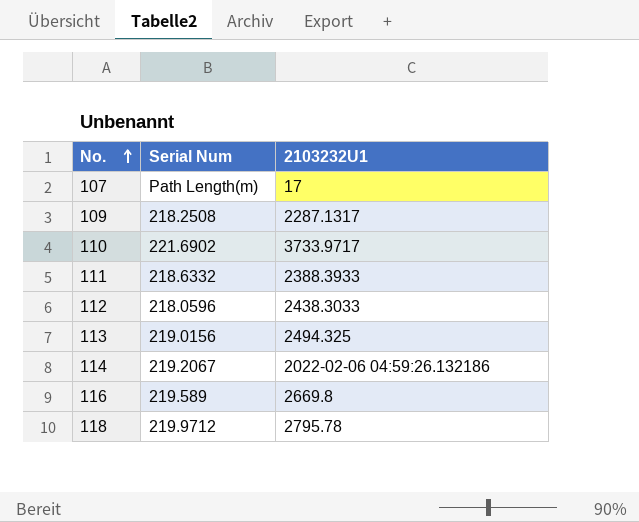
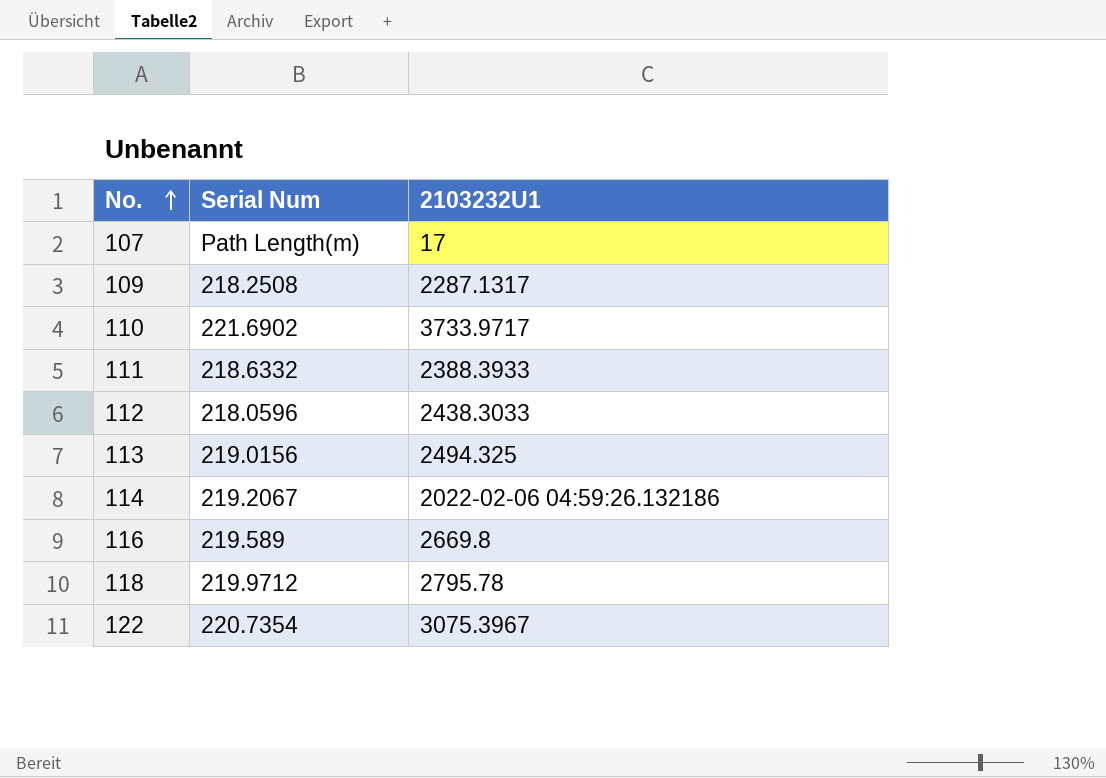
row 122: none -> 220.7354 | 3075.3967

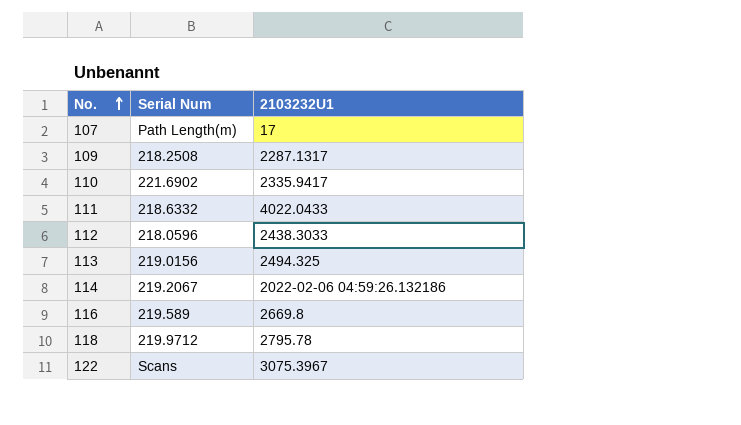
110 | 2103232U1: 3733.9717 -> 2335.9417
111 | 2103232U1: 2388.3933 -> 4022.0433
122 | Serial Num: 220.7354 -> Scans

